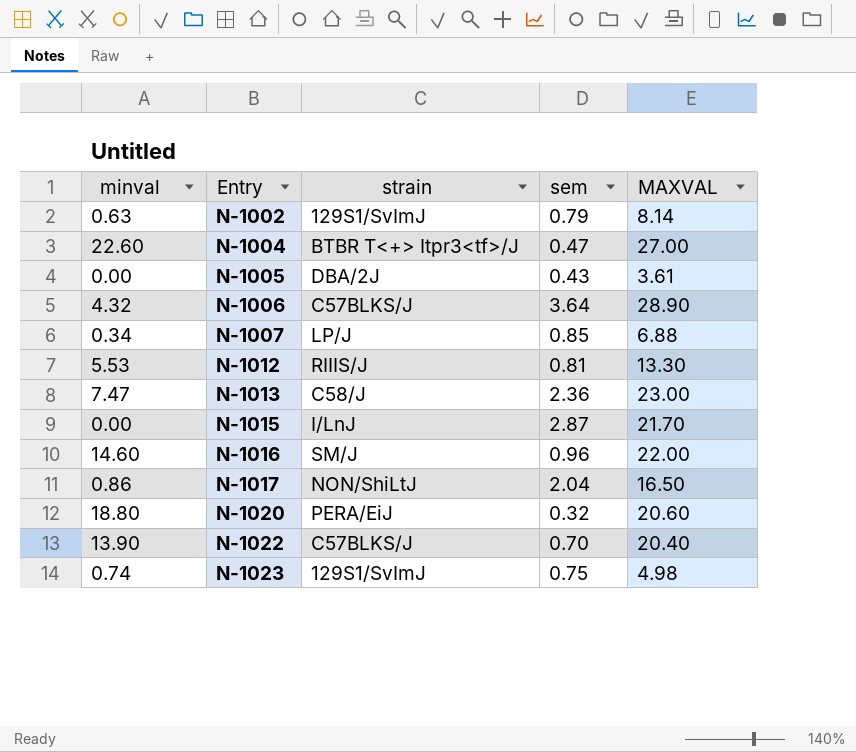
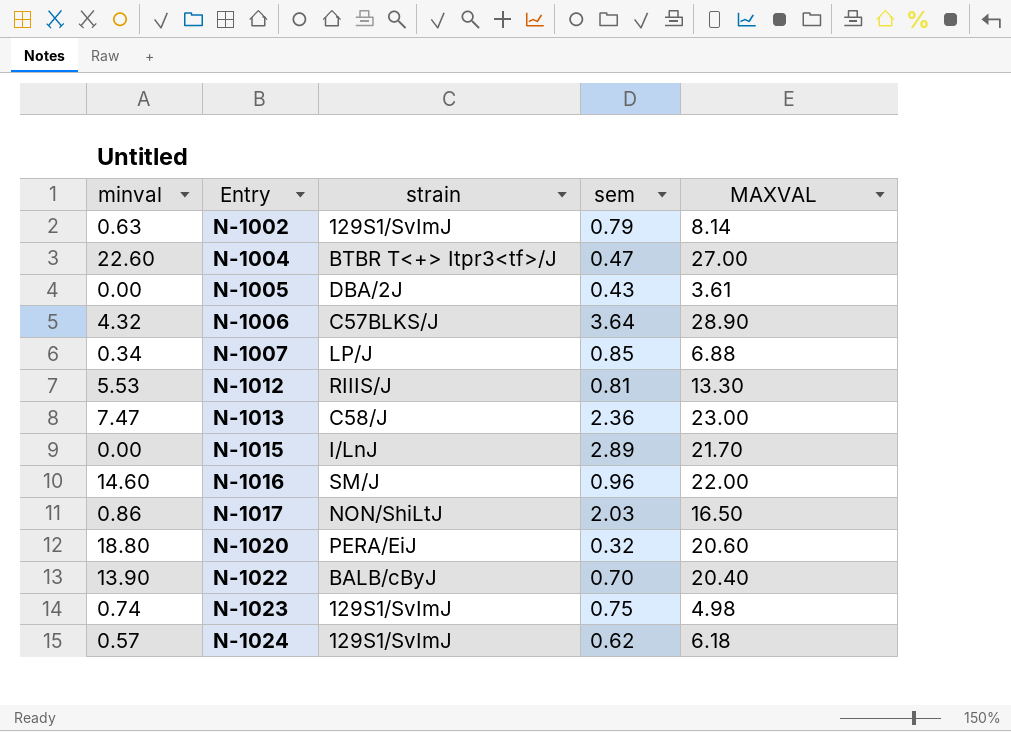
N-1015 | sem: 2.87 -> 2.89
N-1017 | sem: 2.04 -> 2.03
N-1022 | strain: C57BLKS/J -> BALB/cByJ
row N-1024: none -> 0.57 | 129S1/SvImJ | 0.62 | 6.18

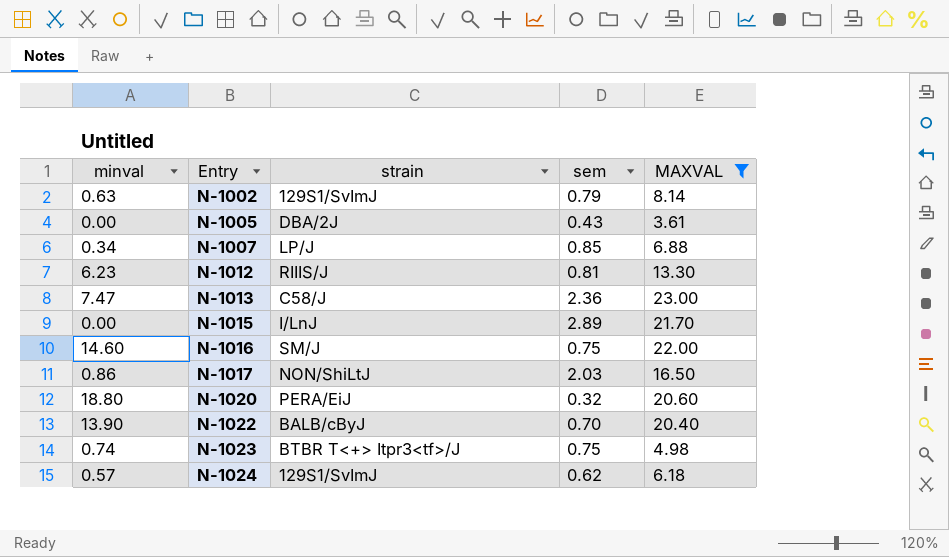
filter: none -> MAXVAL <= 23.00
N-1012 | minval: 5.53 -> 6.23
N-1016 | sem: 0.96 -> 0.75
N-1023 | strain: 129S1/SvImJ -> BTBR T<+> Itpr3<tf>/J

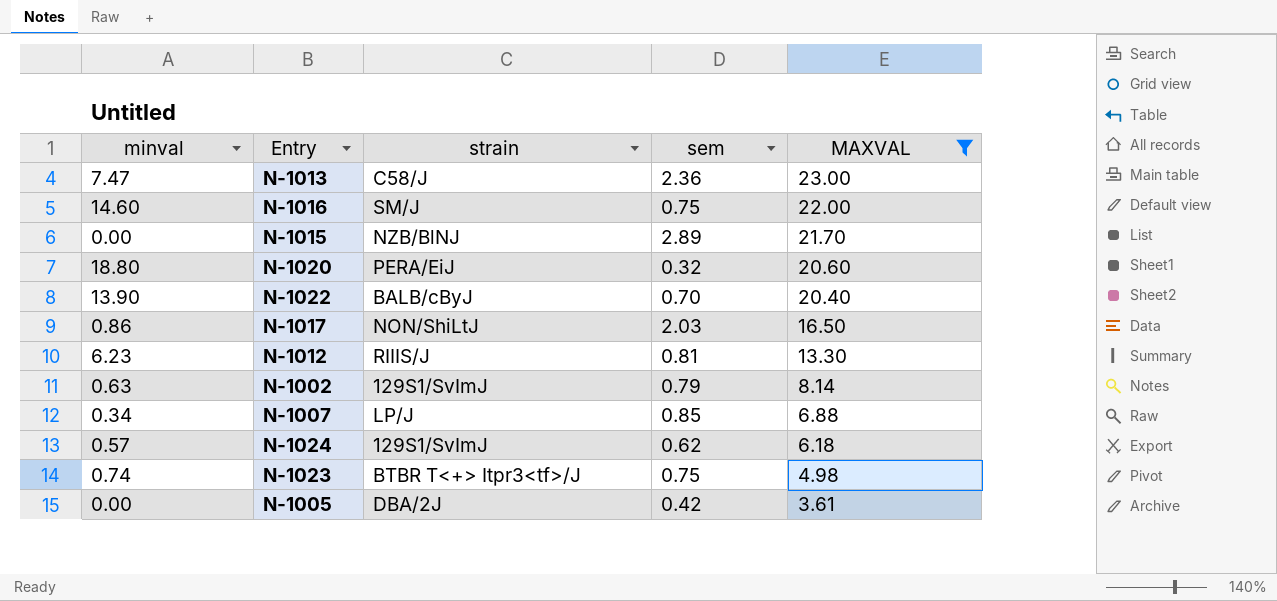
row order: Entry ascending -> MAXVAL descending
N-1015 | strain: I/LnJ -> NZB/BlNJ
N-1005 | sem: 0.43 -> 0.42

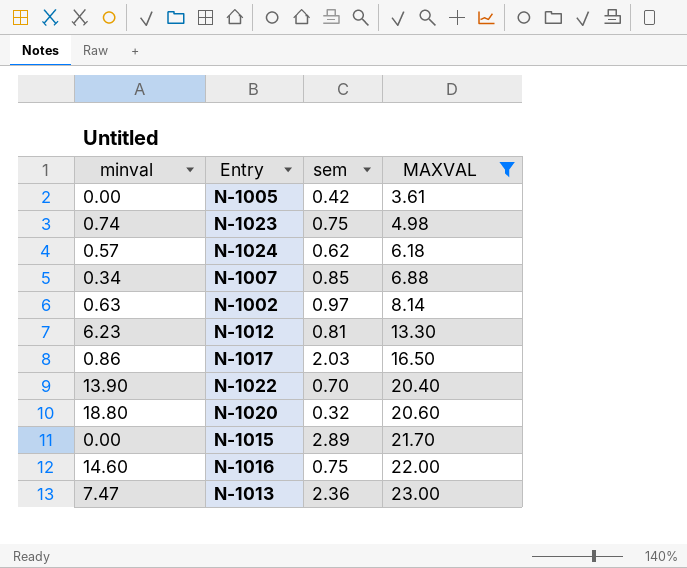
row order: MAXVAL descending -> MAXVAL ascending
column strain | position: 3 -> none
N-1002 | sem: 0.79 -> 0.97

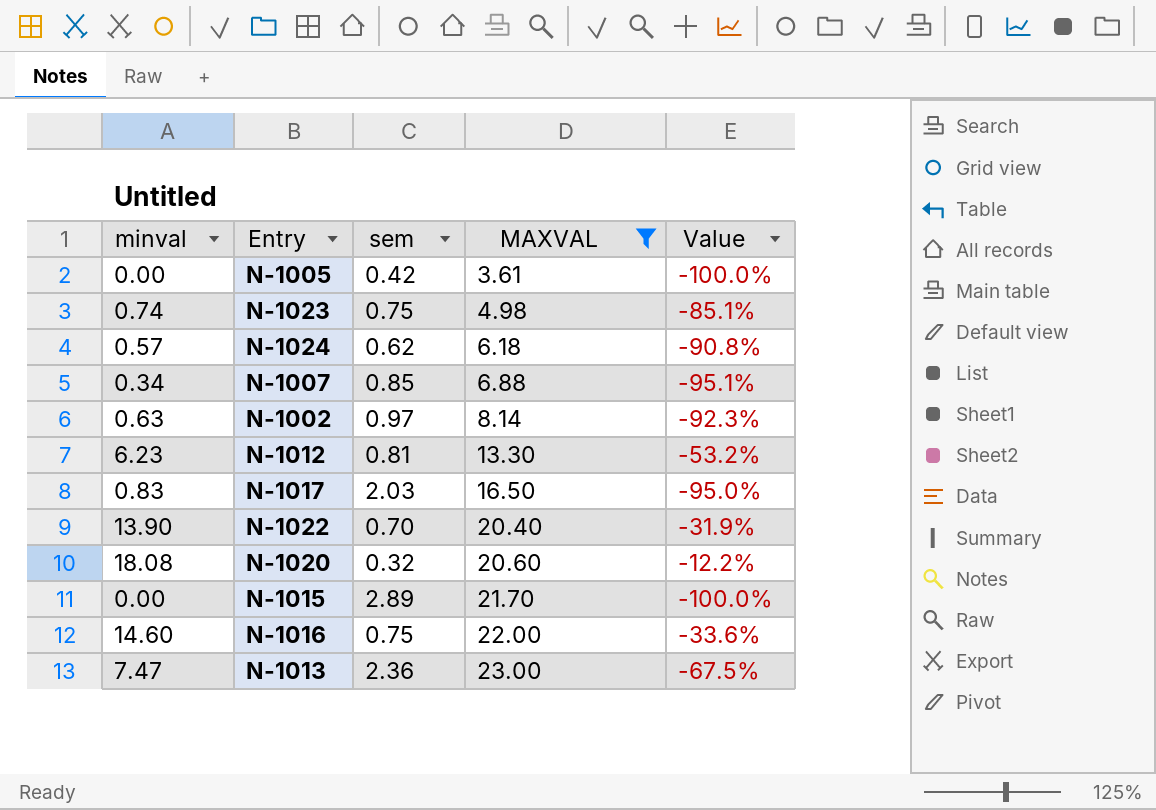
column Value | formula: none -> ([minval] - [MAXVAL]) / [MAXVAL]
N-1017 | minval: 0.86 -> 0.83
N-1020 | minval: 18.80 -> 18.08

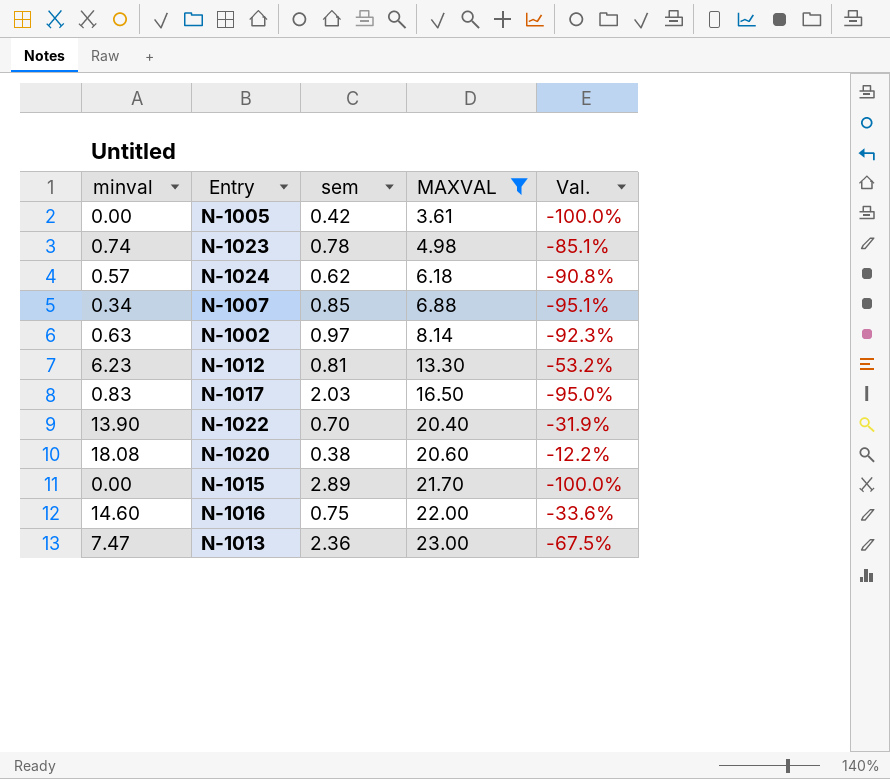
column name: Value -> Val.
N-1023 | sem: 0.75 -> 0.78
N-1020 | sem: 0.32 -> 0.38

